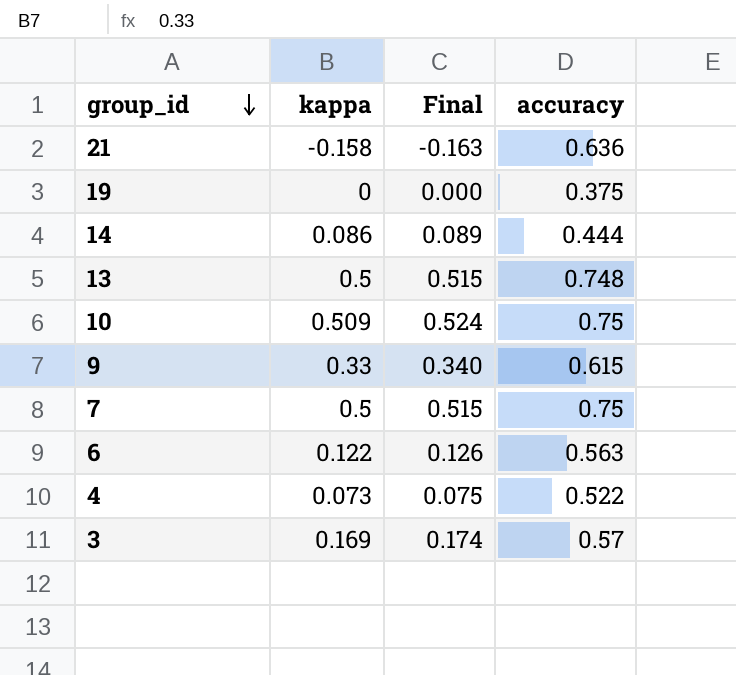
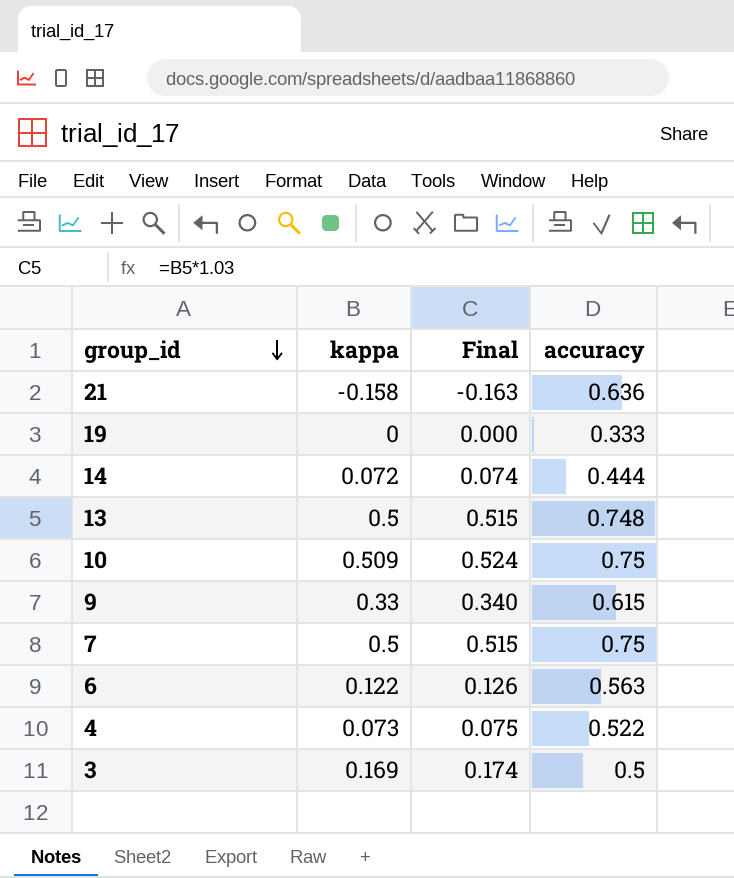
19 | accuracy: 0.375 -> 0.333
14 | kappa: 0.086 -> 0.072
14 | Final: 0.089 -> 0.074
3 | accuracy: 0.57 -> 0.5

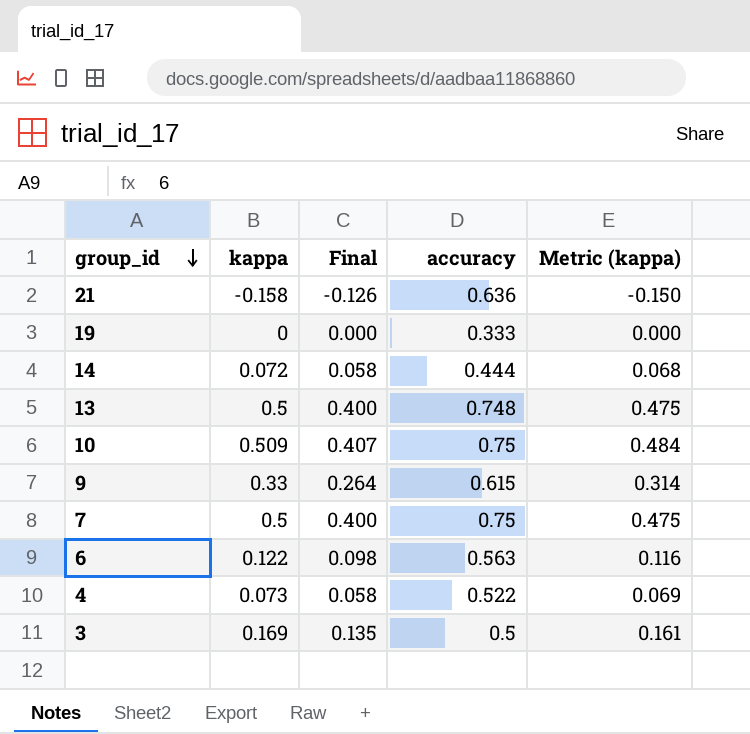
column Final | formula: [kappa] * 1.03 -> [kappa] * 0.8
column Metric (kappa) | formula: none -> [kappa] * 0.95

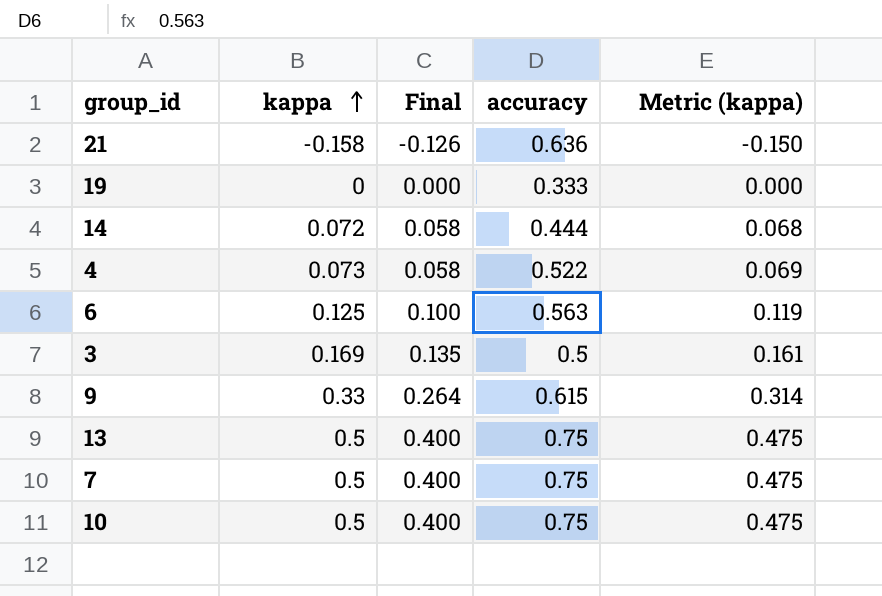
row order: group_id descending -> kappa ascending
6 | kappa: 0.122 -> 0.125
6 | Final: 0.098 -> 0.100
6 | Metric (kappa): 0.116 -> 0.119
13 | accuracy: 0.748 -> 0.75
10 | kappa: 0.509 -> 0.5
10 | Final: 0.407 -> 0.400
10 | Metric (kappa): 0.484 -> 0.475

